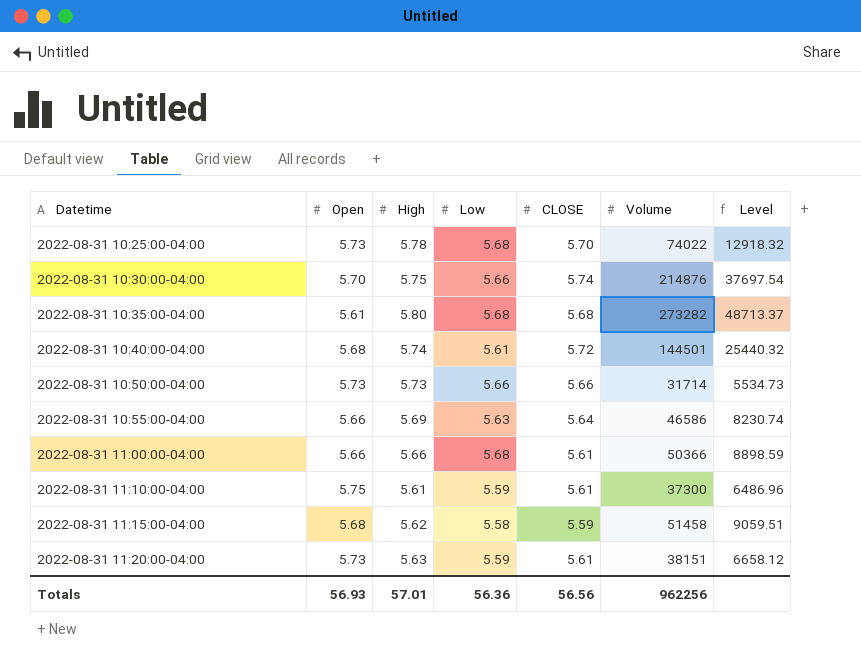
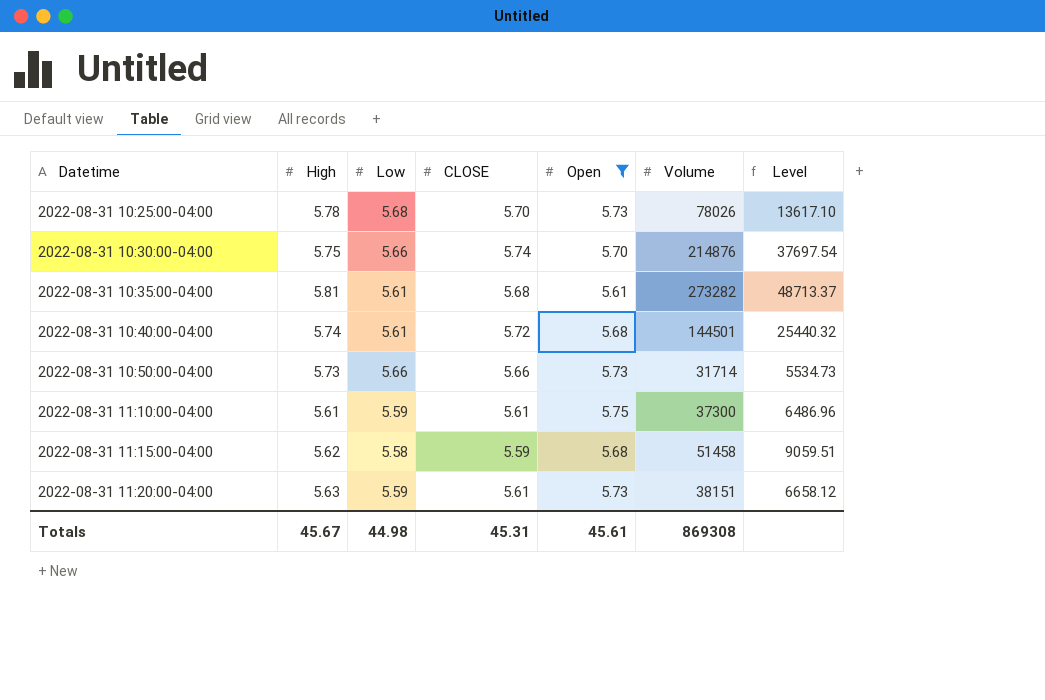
filter: none -> Open != 5.66
column Open | position: 2 -> 5
2022-08-31 10:25:00-04:00 | Volume: 74022 -> 78026
2022-08-31 10:25:00-04:00 | Level: 12918.32 -> 13617.10
2022-08-31 10:35:00-04:00 | High: 5.80 -> 5.81
2022-08-31 10:35:00-04:00 | Low: 5.68 -> 5.61
Totals | High: 57.01 -> 45.67
Totals | Low: 56.36 -> 44.98
Totals | CLOSE: 56.56 -> 45.31
Totals | Open: 56.93 -> 45.61
Totals | Volume: 962256 -> 869308

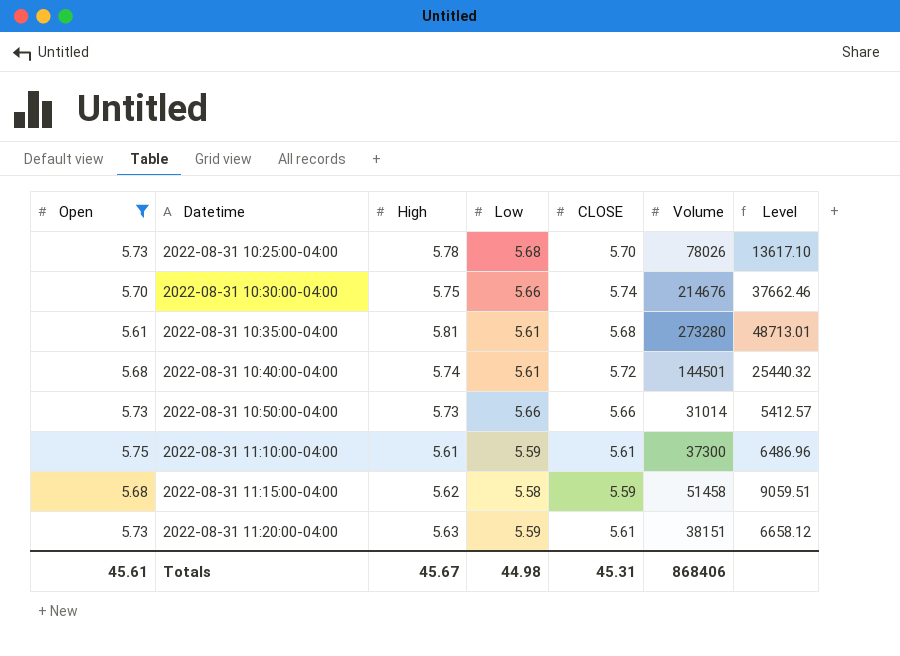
column Open | position: 5 -> 1
2022-08-31 10:30:00-04:00 | Volume: 214876 -> 214676
2022-08-31 10:30:00-04:00 | Level: 37697.54 -> 37662.46
2022-08-31 10:35:00-04:00 | Volume: 273282 -> 273280
2022-08-31 10:35:00-04:00 | Level: 48713.37 -> 48713.01
2022-08-31 10:50:00-04:00 | Volume: 31714 -> 31014
2022-08-31 10:50:00-04:00 | Level: 5534.73 -> 5412.57
Totals | Volume: 869308 -> 868406

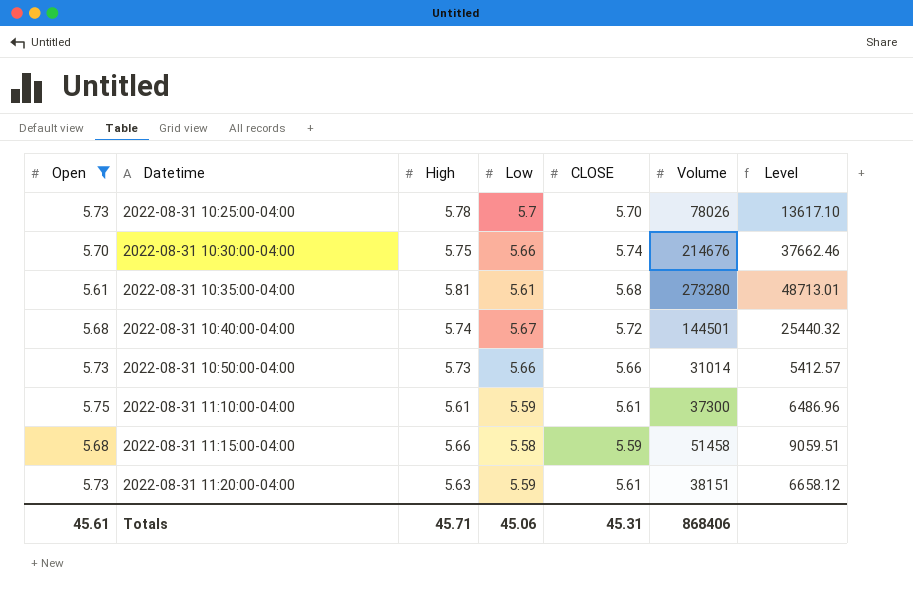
2022-08-31 10:25:00-04:00 | Low: 5.68 -> 5.7
2022-08-31 10:40:00-04:00 | Low: 5.61 -> 5.67
2022-08-31 11:15:00-04:00 | High: 5.62 -> 5.66
Totals | High: 45.67 -> 45.71
Totals | Low: 44.98 -> 45.06

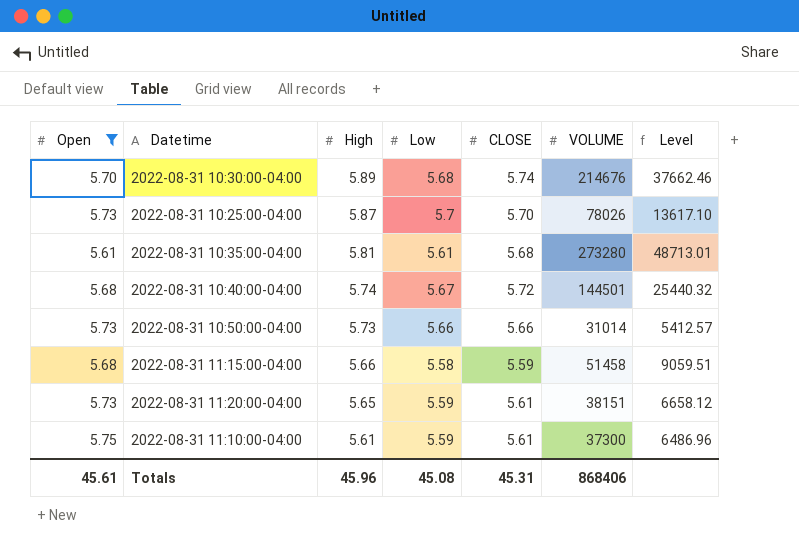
row order: Datetime ascending -> High descending
column name: Volume -> VOLUME
2022-08-31 10:30:00-04:00 | High: 5.75 -> 5.89
2022-08-31 10:30:00-04:00 | Low: 5.66 -> 5.68
2022-08-31 10:25:00-04:00 | High: 5.78 -> 5.87
2022-08-31 11:20:00-04:00 | High: 5.63 -> 5.65
Totals | High: 45.71 -> 45.96
Totals | Low: 45.06 -> 45.08

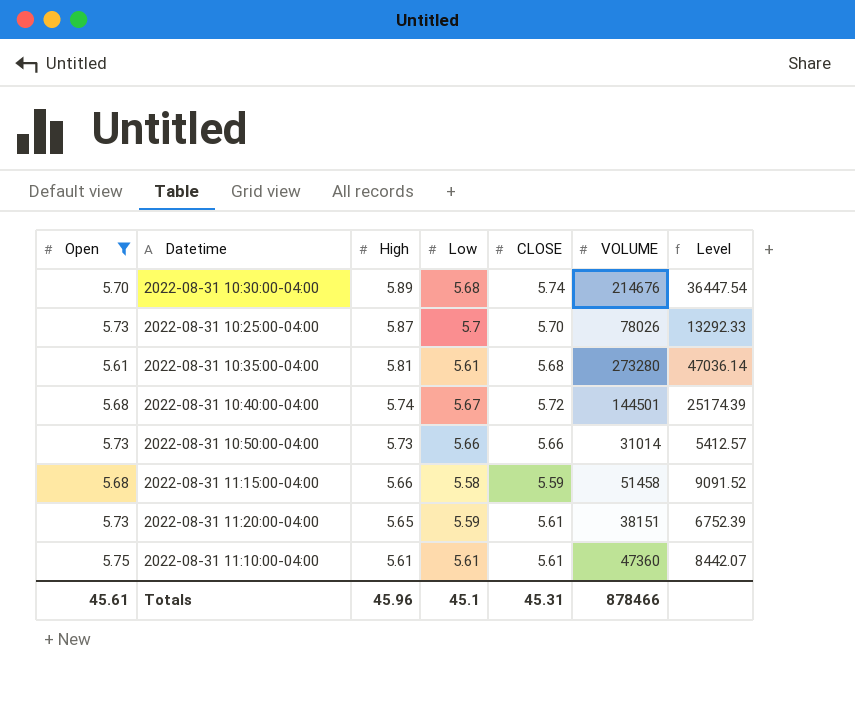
column Level | formula: [VOLUME] / [Open] -> [VOLUME] / [High]
2022-08-31 11:10:00-04:00 | Low: 5.59 -> 5.61
2022-08-31 11:10:00-04:00 | VOLUME: 37300 -> 47360
Totals | Low: 45.08 -> 45.1
Totals | VOLUME: 868406 -> 878466

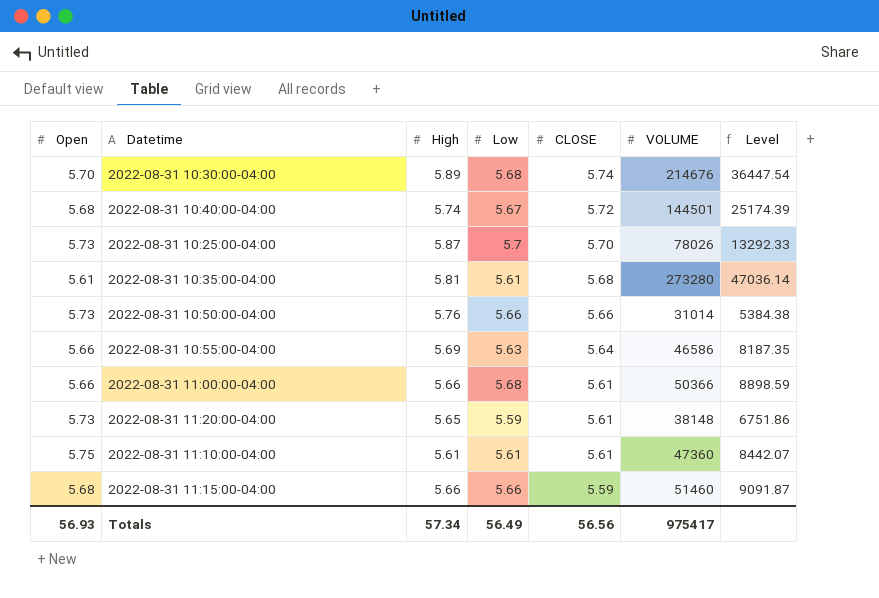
filter: Open != 5.66 -> none
row order: High descending -> CLOSE descending
2022-08-31 10:50:00-04:00 | High: 5.73 -> 5.76
2022-08-31 10:50:00-04:00 | Level: 5412.57 -> 5384.38
2022-08-31 11:20:00-04:00 | VOLUME: 38151 -> 38148
2022-08-31 11:20:00-04:00 | Level: 6752.39 -> 6751.86
2022-08-31 11:15:00-04:00 | Low: 5.58 -> 5.66
2022-08-31 11:15:00-04:00 | VOLUME: 51458 -> 51460
2022-08-31 11:15:00-04:00 | Level: 9091.52 -> 9091.87
Totals | Open: 45.61 -> 56.93
Totals | High: 45.96 -> 57.34
Totals | Low: 45.1 -> 56.49
Totals | CLOSE: 45.31 -> 56.56
Totals | VOLUME: 878466 -> 975417

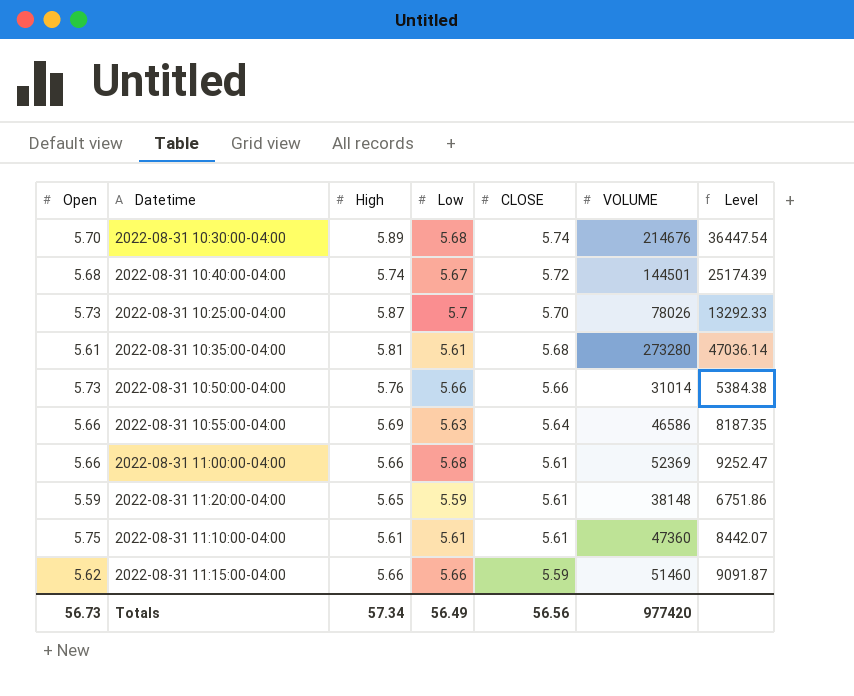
2022-08-31 11:00:00-04:00 | VOLUME: 50366 -> 52369
2022-08-31 11:00:00-04:00 | Level: 8898.59 -> 9252.47
2022-08-31 11:20:00-04:00 | Open: 5.73 -> 5.59
2022-08-31 11:15:00-04:00 | Open: 5.68 -> 5.62
Totals | Open: 56.93 -> 56.73
Totals | VOLUME: 975417 -> 977420

